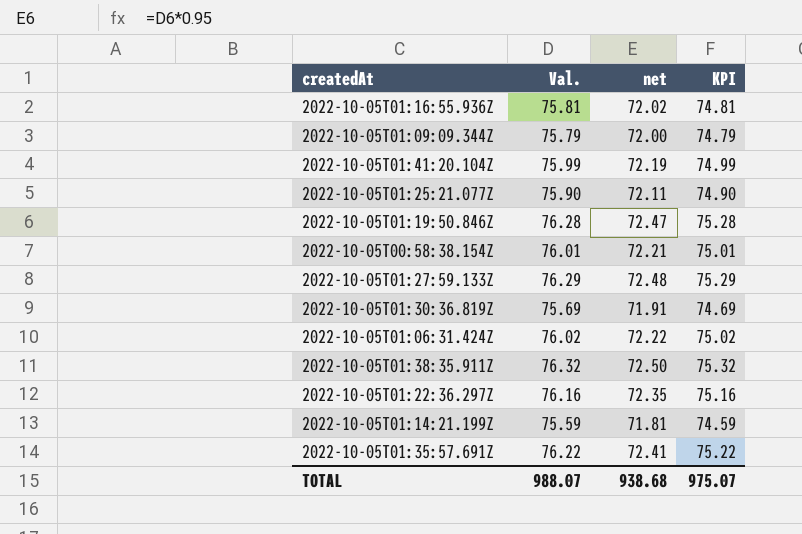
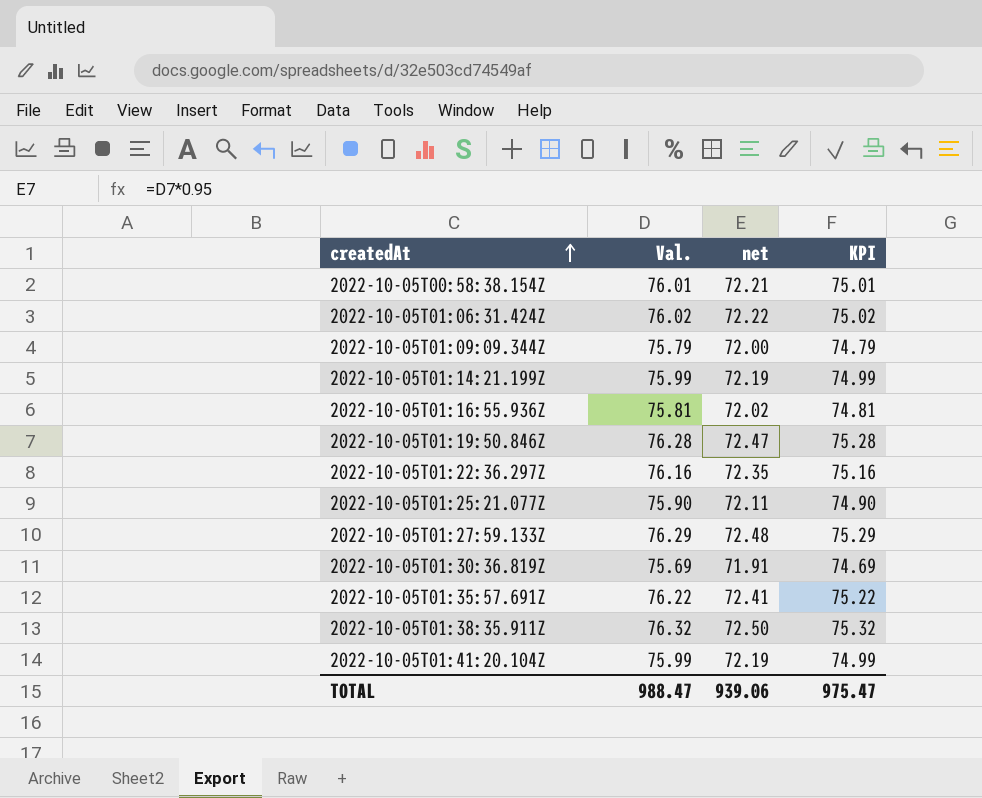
row order: none -> createdAt ascending
2022-10-05T01:14:21.199Z | Val.: 75.59 -> 75.99
2022-10-05T01:14:21.199Z | net: 71.81 -> 72.19
2022-10-05T01:14:21.199Z | KPI: 74.59 -> 74.99
TOTAL | Val.: 988.07 -> 988.47
TOTAL | net: 938.68 -> 939.06
TOTAL | KPI: 975.07 -> 975.47

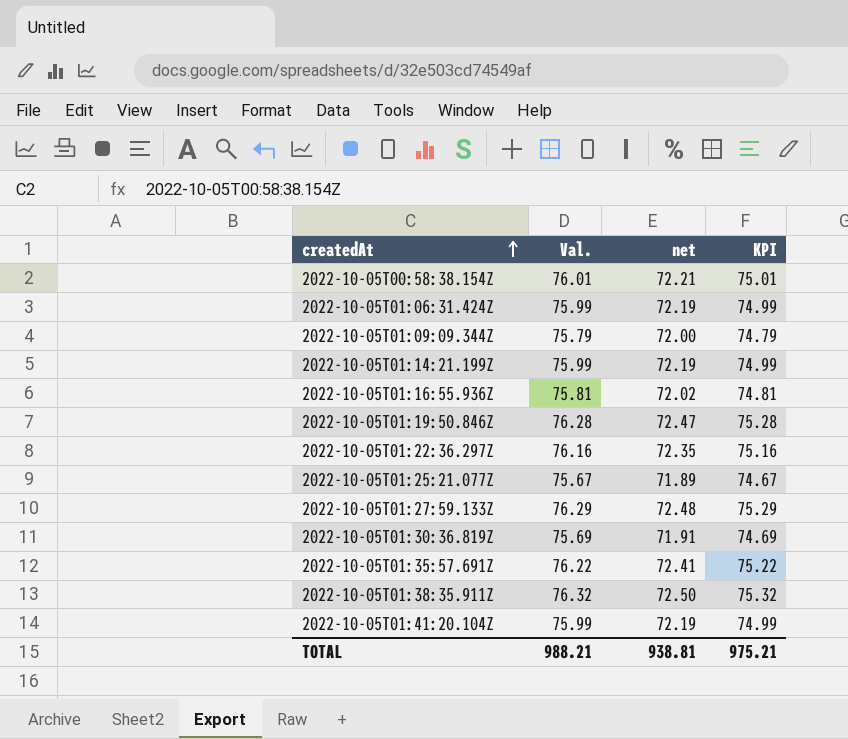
2022-10-05T01:06:31.424Z | Val.: 76.02 -> 75.99
2022-10-05T01:06:31.424Z | net: 72.22 -> 72.19
2022-10-05T01:06:31.424Z | KPI: 75.02 -> 74.99
2022-10-05T01:25:21.077Z | Val.: 75.90 -> 75.67
2022-10-05T01:25:21.077Z | net: 72.11 -> 71.89
2022-10-05T01:25:21.077Z | KPI: 74.90 -> 74.67
TOTAL | Val.: 988.47 -> 988.21
TOTAL | net: 939.06 -> 938.81
TOTAL | KPI: 975.47 -> 975.21

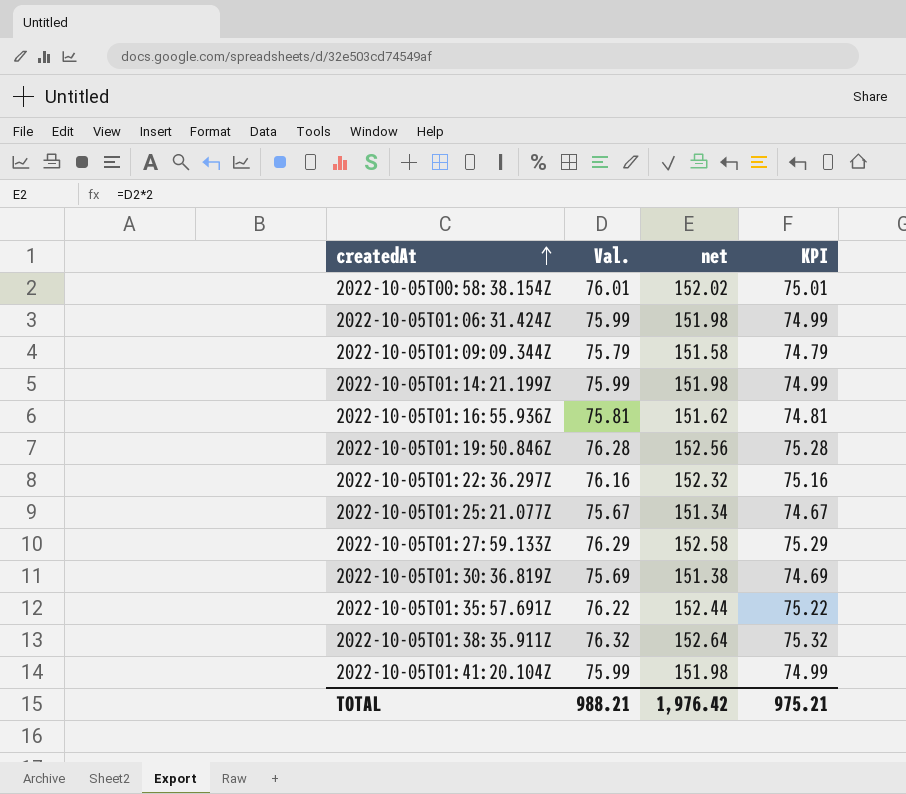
column net | formula: [Val.] * 0.95 -> [Val.] * 2
TOTAL | net: 938.81 -> 1,976.42

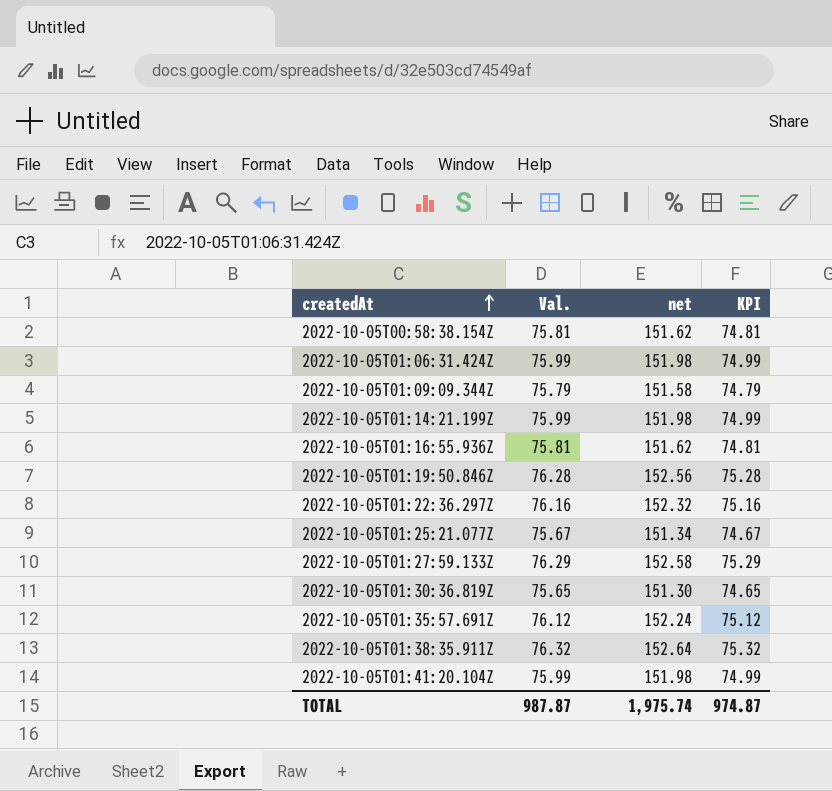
2022-10-05T00:58:38.154Z | Val.: 76.01 -> 75.81
2022-10-05T00:58:38.154Z | net: 152.02 -> 151.62
2022-10-05T00:58:38.154Z | KPI: 75.01 -> 74.81
2022-10-05T01:30:36.819Z | Val.: 75.69 -> 75.65
2022-10-05T01:30:36.819Z | net: 151.38 -> 151.30
2022-10-05T01:30:36.819Z | KPI: 74.69 -> 74.65
2022-10-05T01:35:57.691Z | Val.: 76.22 -> 76.12
2022-10-05T01:35:57.691Z | net: 152.44 -> 152.24
2022-10-05T01:35:57.691Z | KPI: 75.22 -> 75.12
TOTAL | Val.: 988.21 -> 987.87
TOTAL | net: 1,976.42 -> 1,975.74
TOTAL | KPI: 975.21 -> 974.87

